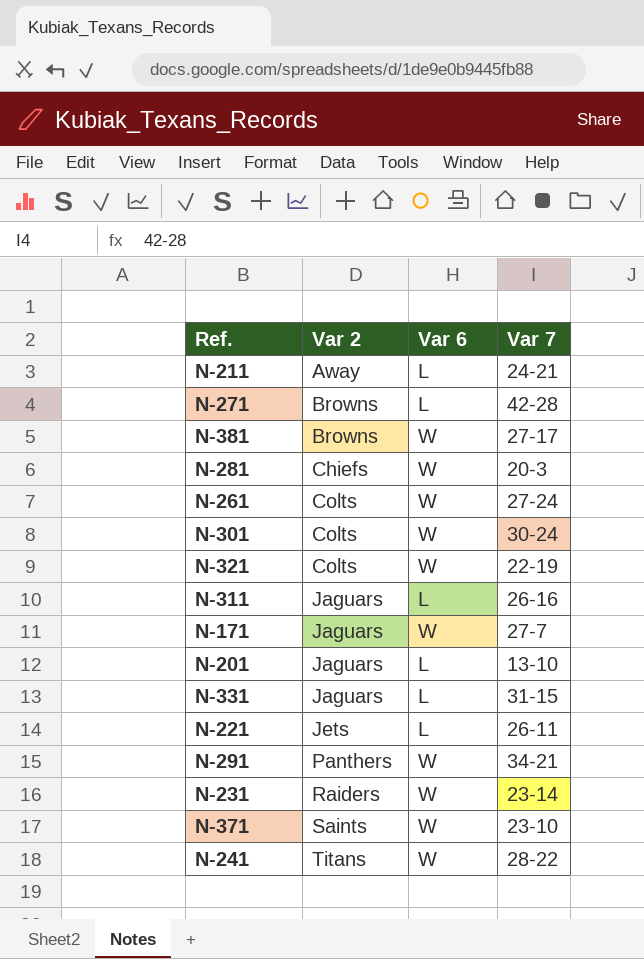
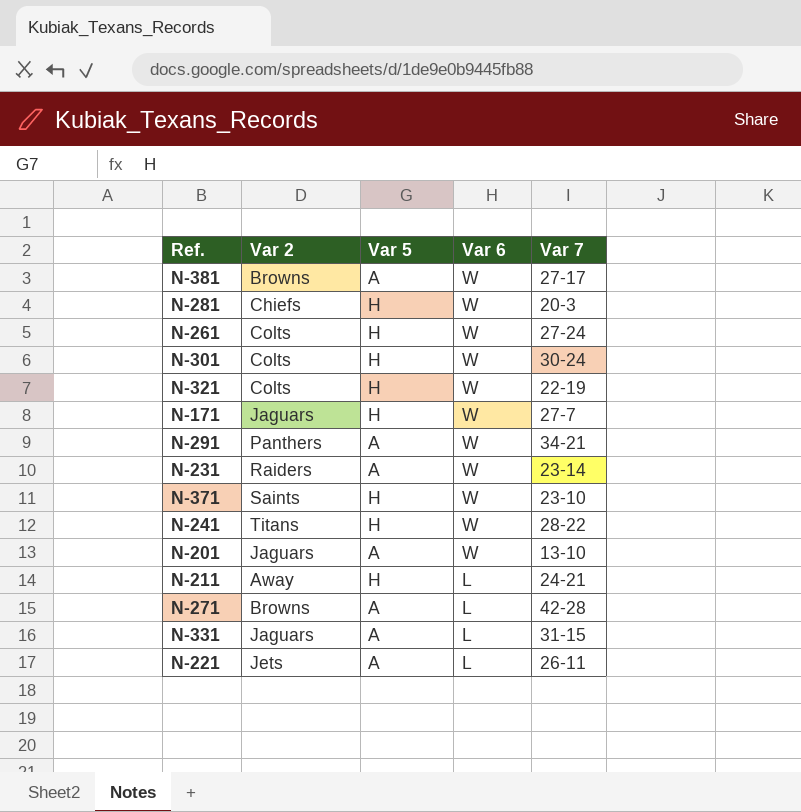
row order: Var 2 ascending -> Var 6 descending
column Var 5 | position: none -> 3
row N-311: Jaguars | L | 26-16 -> none
N-201 | Var 6: L -> W

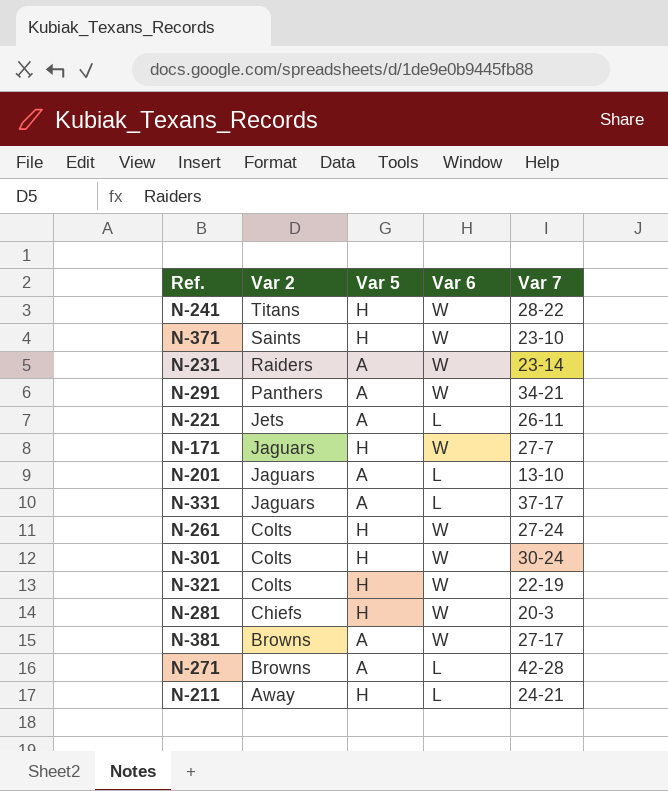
row order: Var 6 descending -> Var 2 descending
N-201 | Var 6: W -> L
N-331 | Var 7: 31-15 -> 37-17

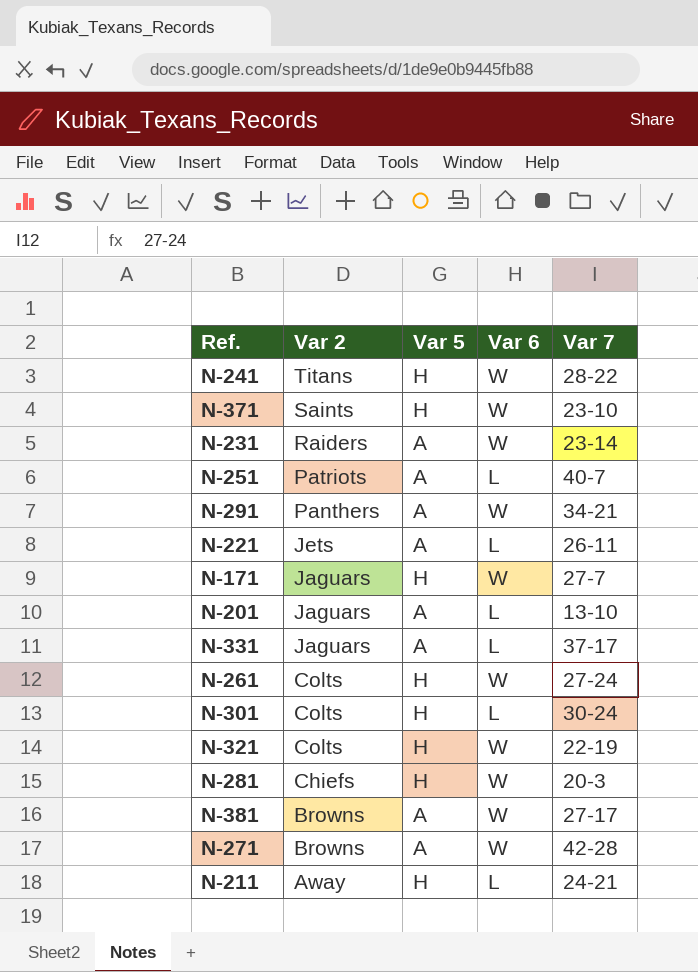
row N-251: none -> Patriots | A | L | 40-7
N-301 | Var 6: W -> L
N-271 | Var 6: L -> W

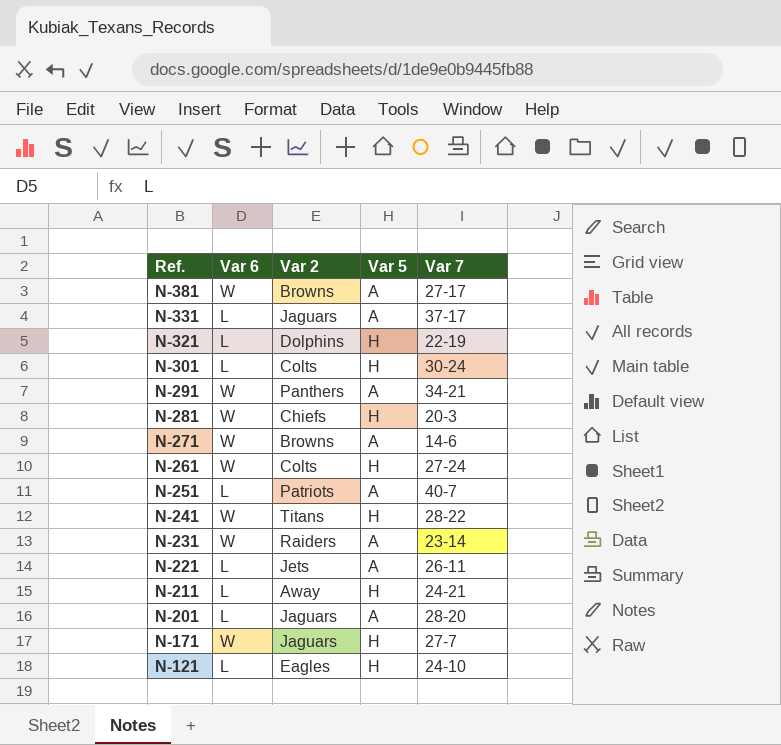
row order: Var 2 descending -> Ref. descending
column Var 6 | position: 4 -> 2
row N-371: Saints | H | W | 23-10 -> none
N-321 | Var 6: W -> L
N-321 | Var 2: Colts -> Dolphins
N-271 | Var 7: 42-28 -> 14-6
N-201 | Var 7: 13-10 -> 28-20
row N-121: none -> L | Eagles | H | 24-10

